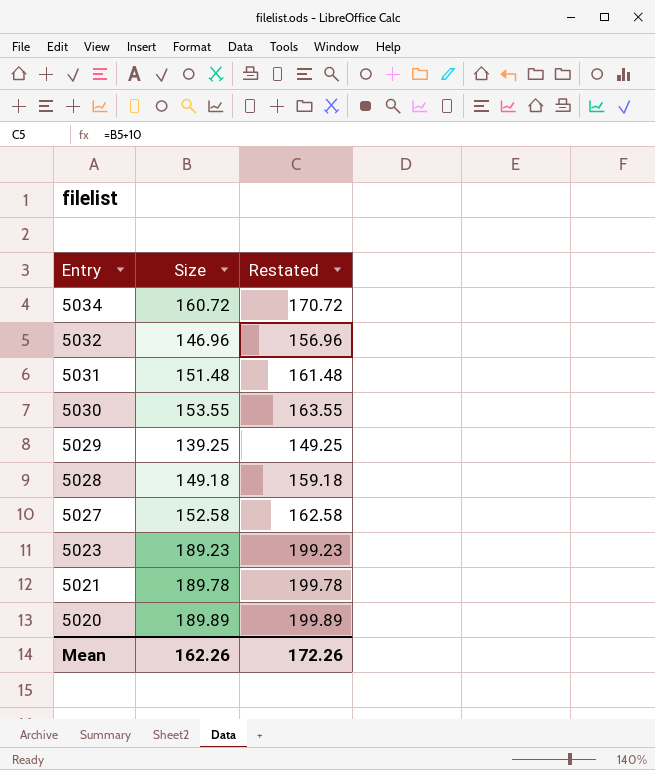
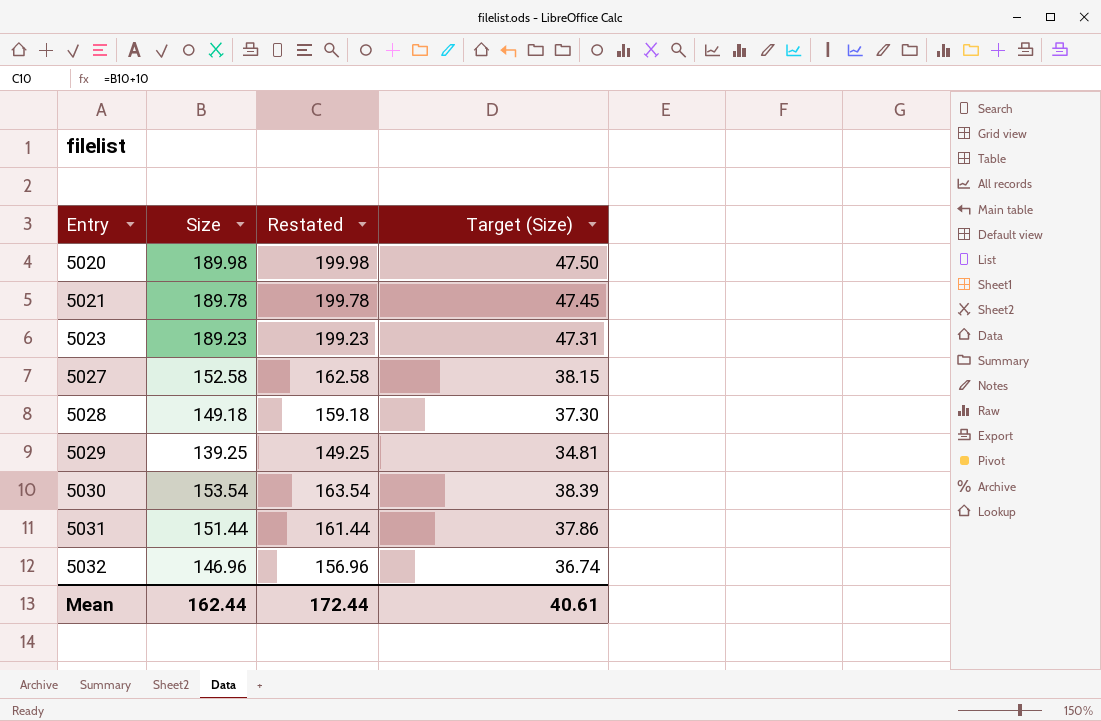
row order: Entry descending -> Entry ascending
column Target (Size) | formula: none -> [Size] * 0.25
row 5034: 160.72 | 170.72 -> none
5020 | Size: 189.89 -> 189.98
5020 | Restated: 199.89 -> 199.98
5030 | Size: 153.55 -> 153.54
5030 | Restated: 163.55 -> 163.54
5031 | Size: 151.48 -> 151.44
5031 | Restated: 161.48 -> 161.44
Mean | Size: 162.26 -> 162.44
Mean | Restated: 172.26 -> 172.44

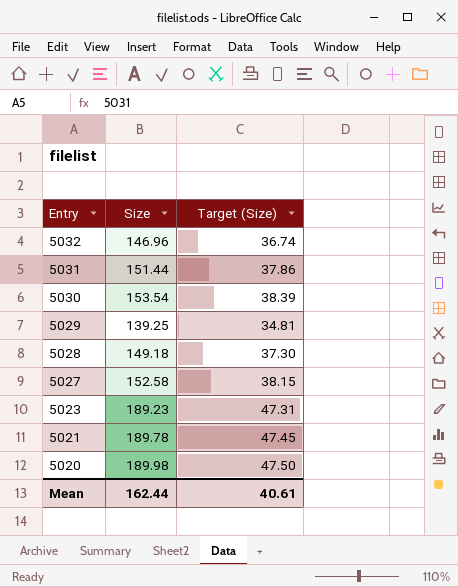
row order: Entry ascending -> Entry descending
column Restated | formula: [Size] + 10 -> none

